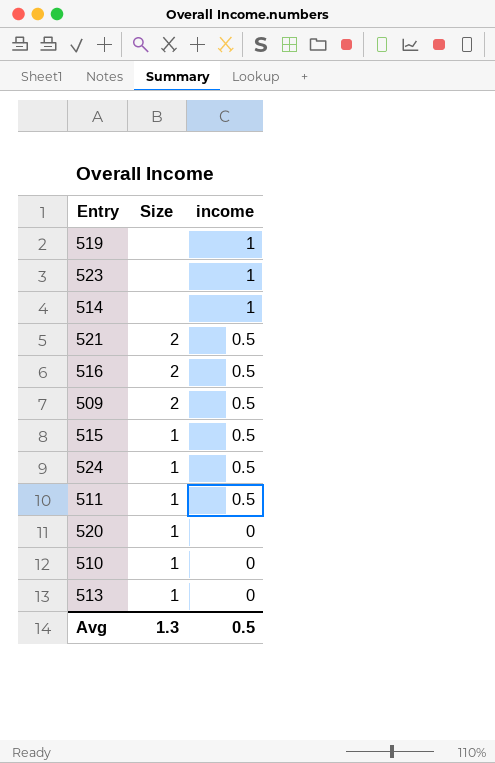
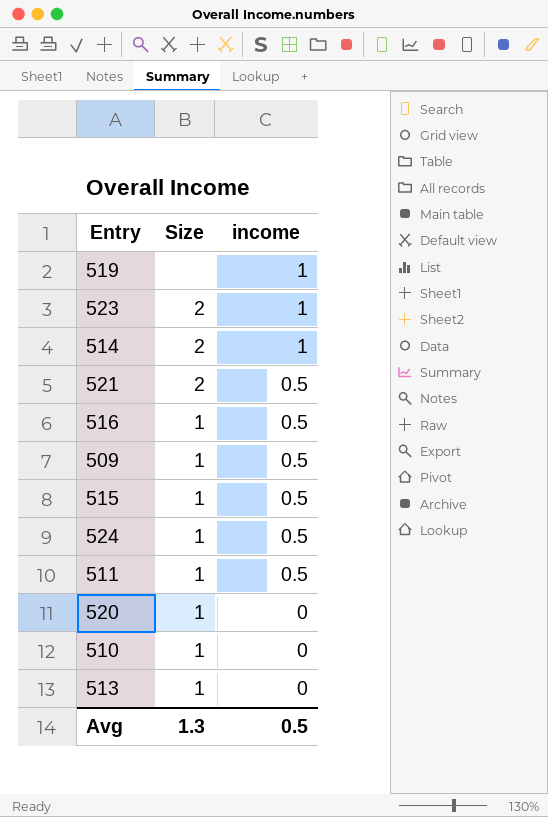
523 | Size: none -> 2
514 | Size: none -> 2
516 | Size: 2 -> 1
509 | Size: 2 -> 1

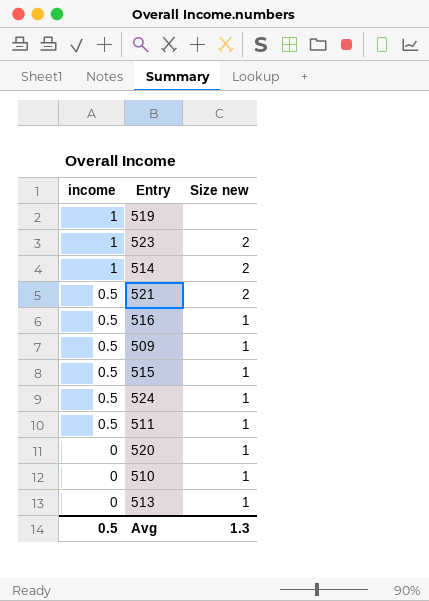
column income | position: 3 -> 1
column name: Size -> Size new

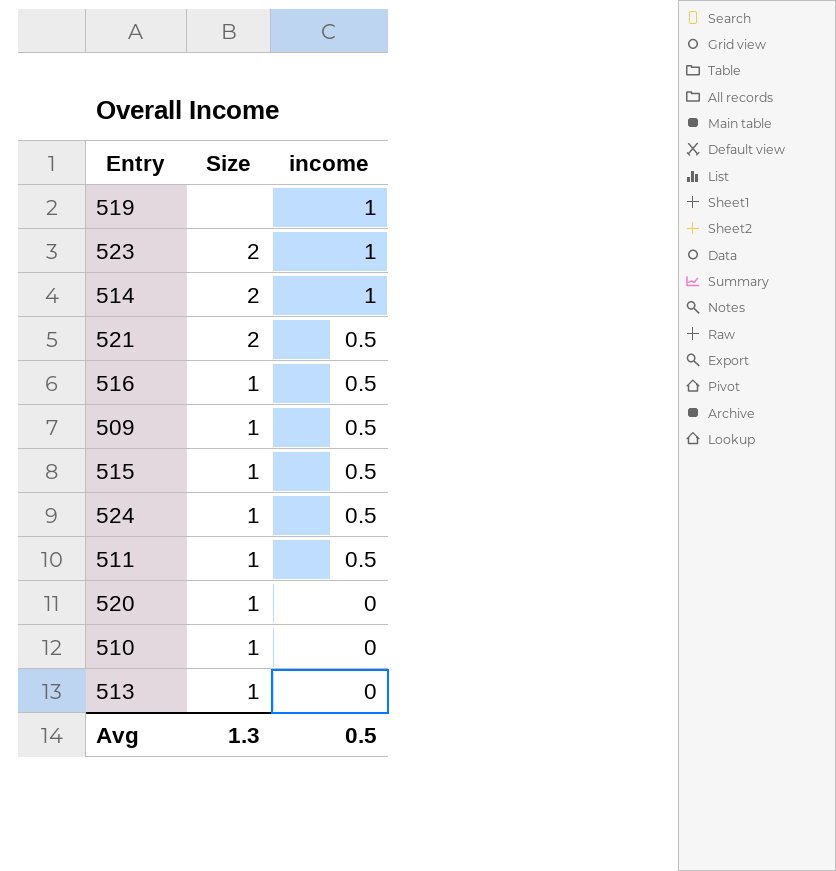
column name: Size new -> Size
column income | position: 1 -> 3

